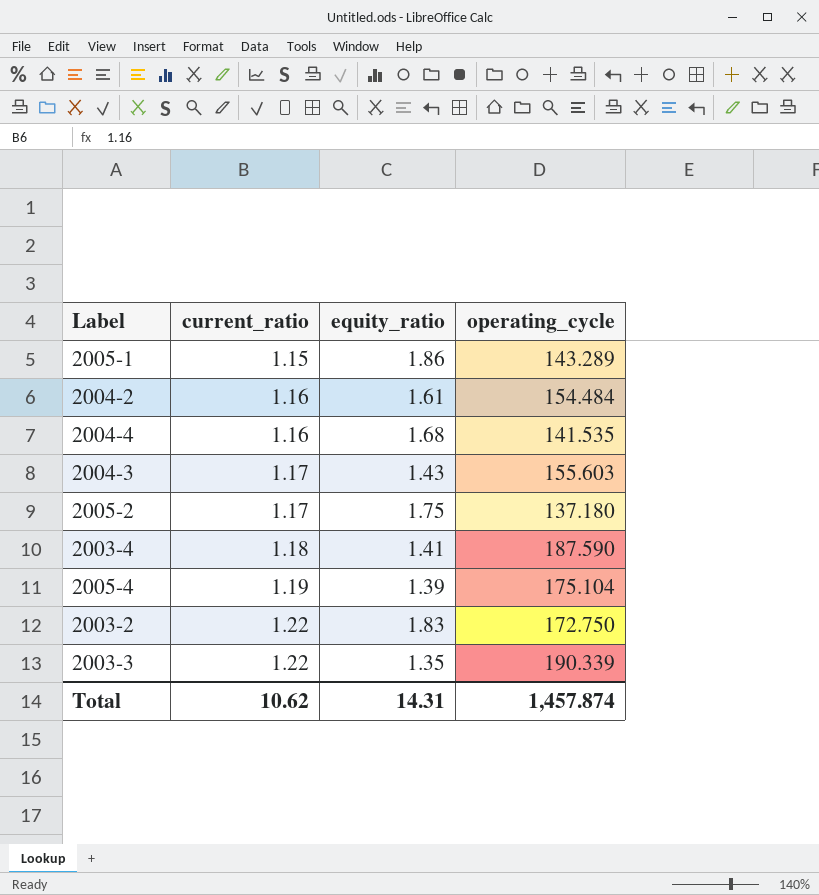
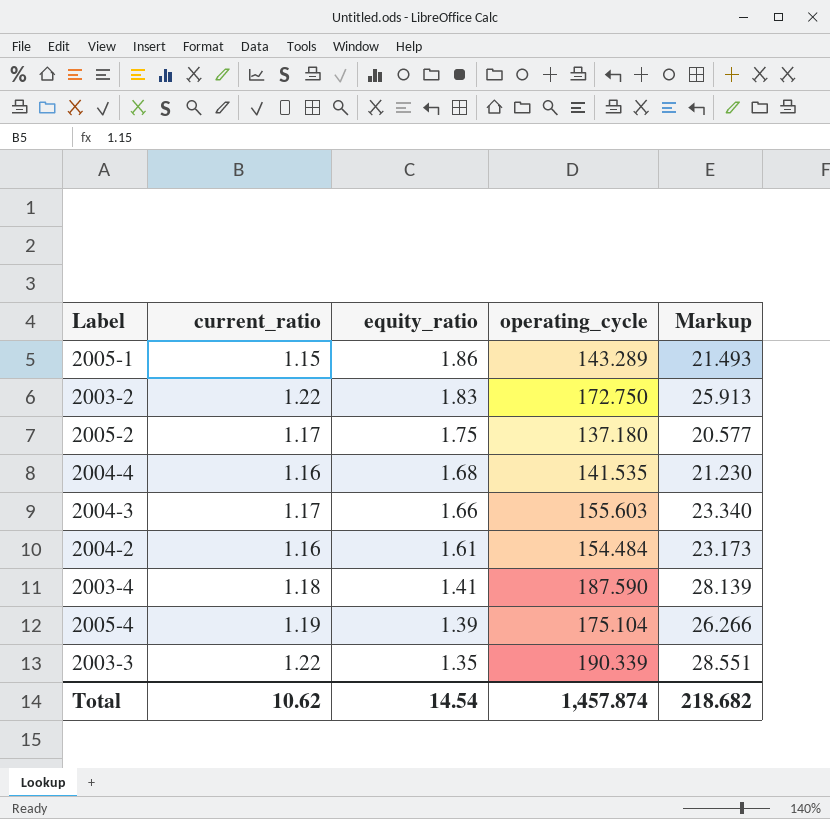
row order: current_ratio ascending -> equity_ratio descending
column Markup | formula: none -> [operating_cycle] * 0.15
2004-3 | equity_ratio: 1.43 -> 1.66
Total | equity_ratio: 14.31 -> 14.54

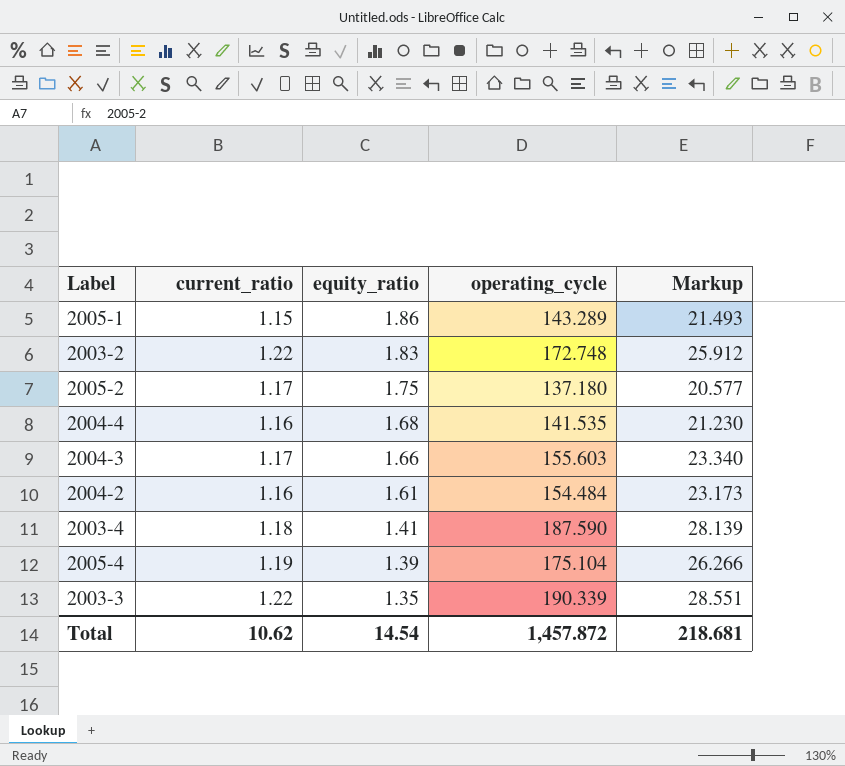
2003-2 | operating_cycle: 172.750 -> 172.748
2003-2 | Markup: 25.913 -> 25.912
Total | operating_cycle: 1,457.874 -> 1,457.872
Total | Markup: 218.682 -> 218.681

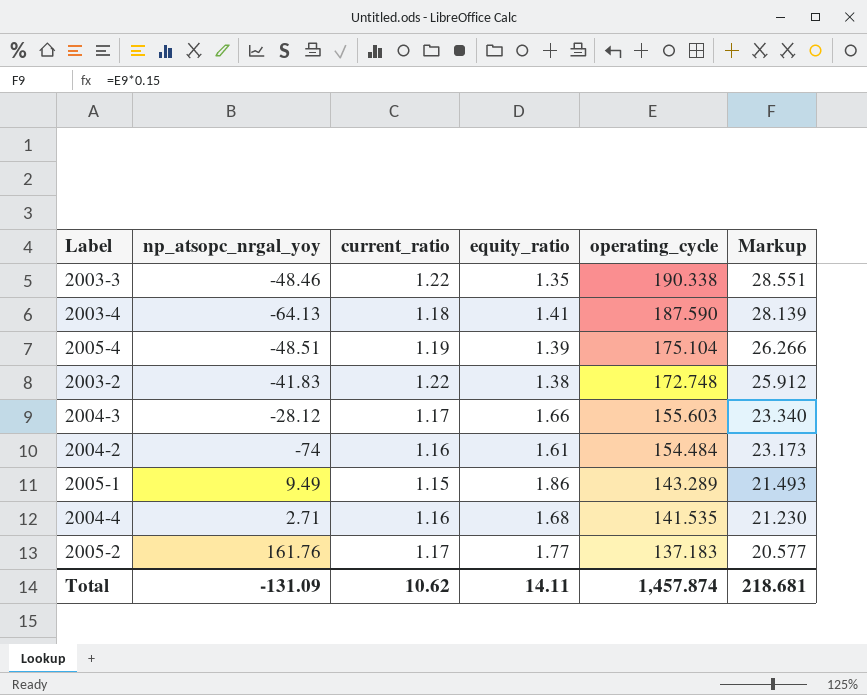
row order: equity_ratio descending -> operating_cycle descending
column np_atsopc_nrgal_yoy | position: none -> 2
2003-3 | operating_cycle: 190.339 -> 190.338
2003-2 | equity_ratio: 1.83 -> 1.38
2005-2 | equity_ratio: 1.75 -> 1.77
2005-2 | operating_cycle: 137.180 -> 137.183
Total | equity_ratio: 14.54 -> 14.11
Total | operating_cycle: 1,457.872 -> 1,457.874

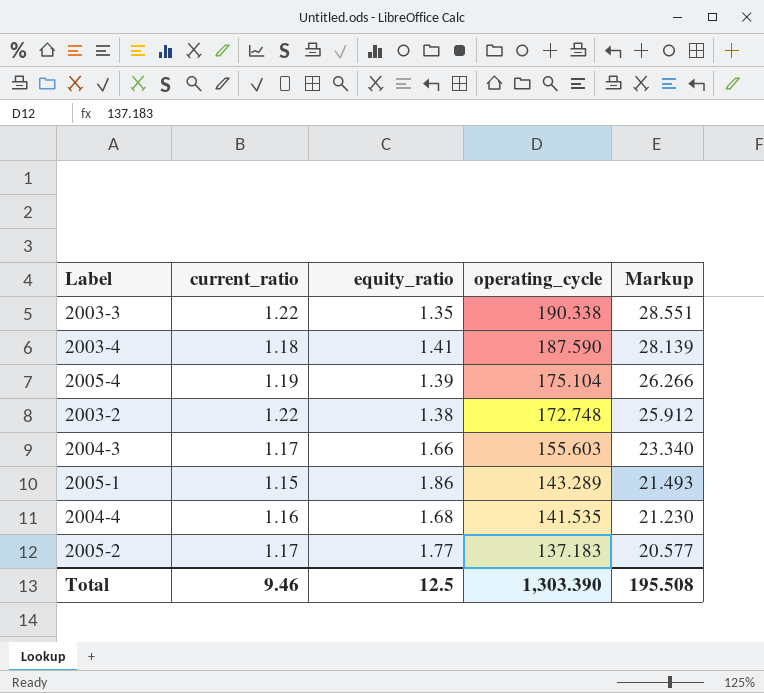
column np_atsopc_nrgal_yoy | position: 2 -> none
row 2004-2: -74 | 1.16 | 1.61 | 154.484 | 23.173 -> none
Total | current_ratio: 10.62 -> 9.46
Total | equity_ratio: 14.11 -> 12.5
Total | operating_cycle: 1,457.874 -> 1,303.390
Total | Markup: 218.681 -> 195.508

